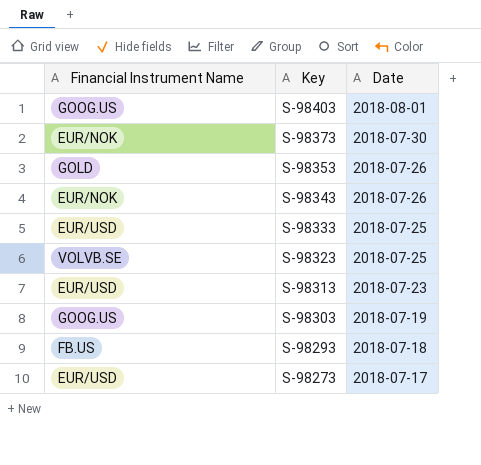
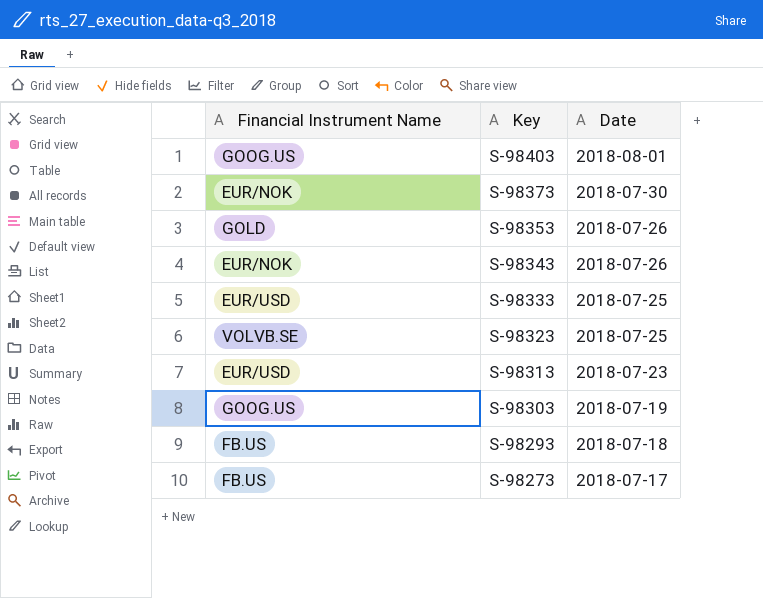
S-98273 | Financial Instrument Name: EUR/USD -> FB.US

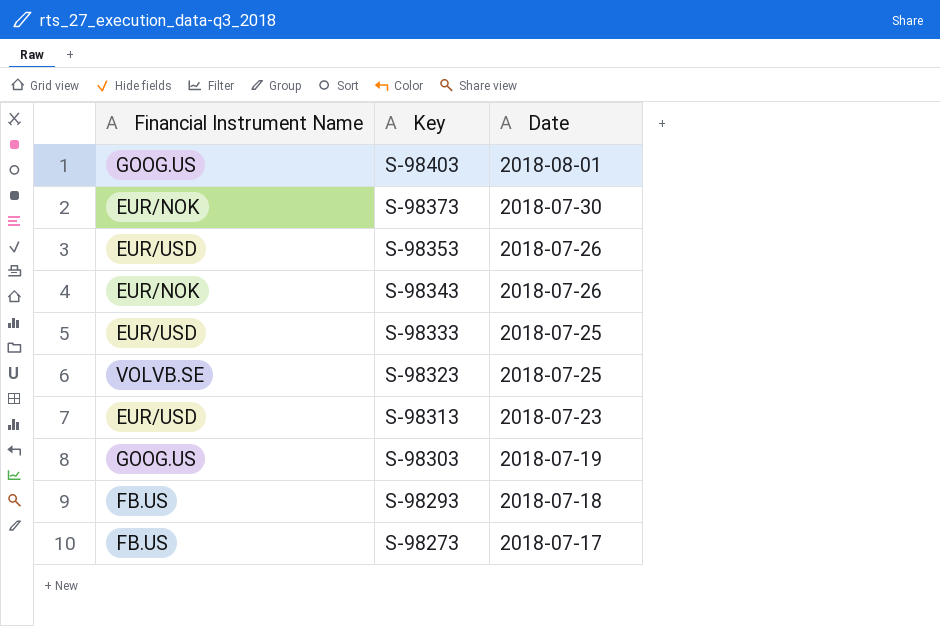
S-98353 | Financial Instrument Name: GOLD -> EUR/USD

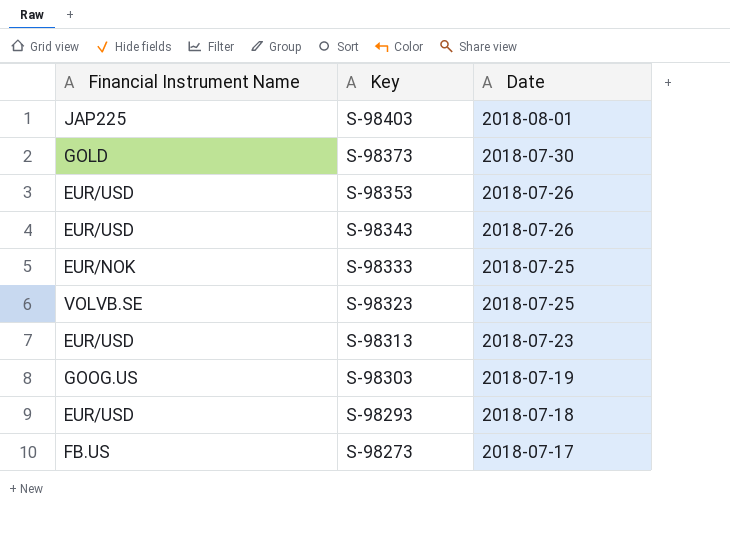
S-98403 | Financial Instrument Name: GOOG.US -> JAP225
S-98373 | Financial Instrument Name: EUR/NOK -> GOLD
S-98343 | Financial Instrument Name: EUR/NOK -> EUR/USD
S-98333 | Financial Instrument Name: EUR/USD -> EUR/NOK
S-98293 | Financial Instrument Name: FB.US -> EUR/USD

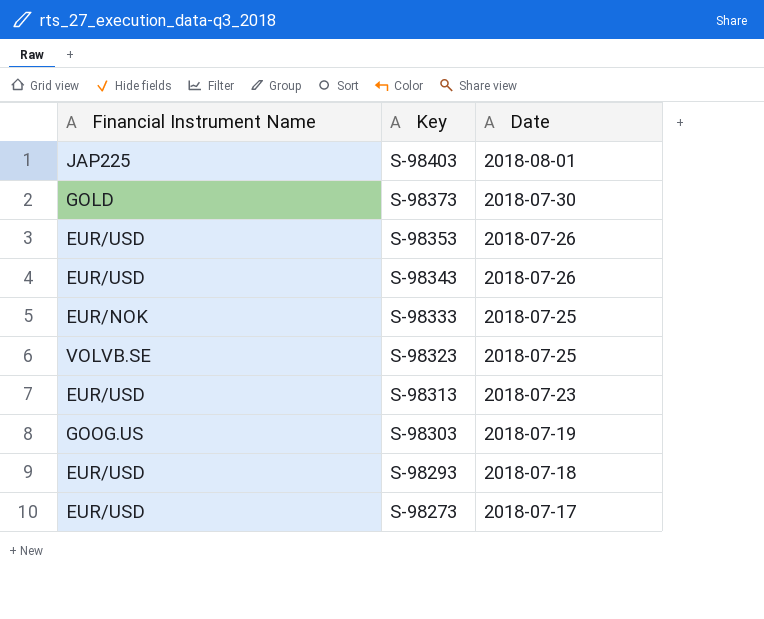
S-98273 | Financial Instrument Name: FB.US -> EUR/USD

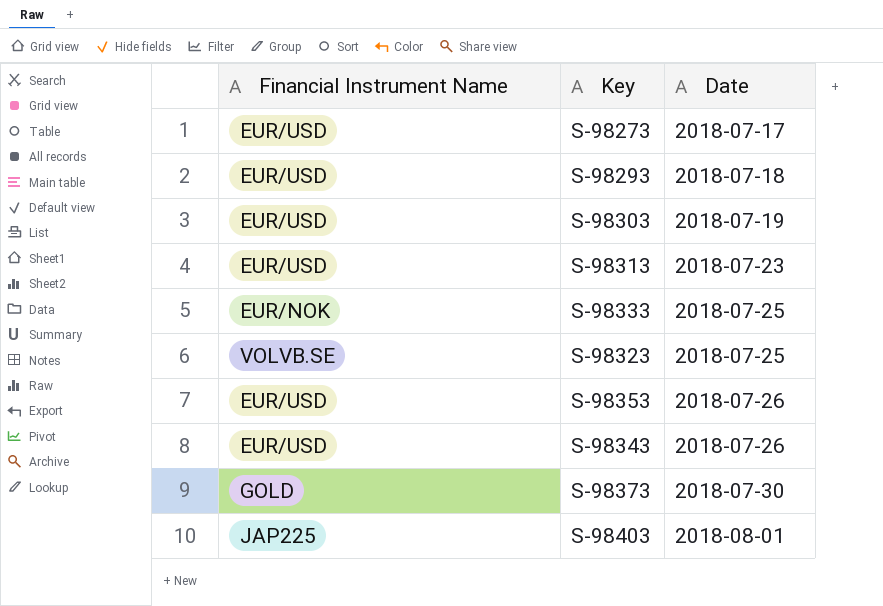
row order: Key descending -> Date ascending
S-98303 | Financial Instrument Name: GOOG.US -> EUR/USD

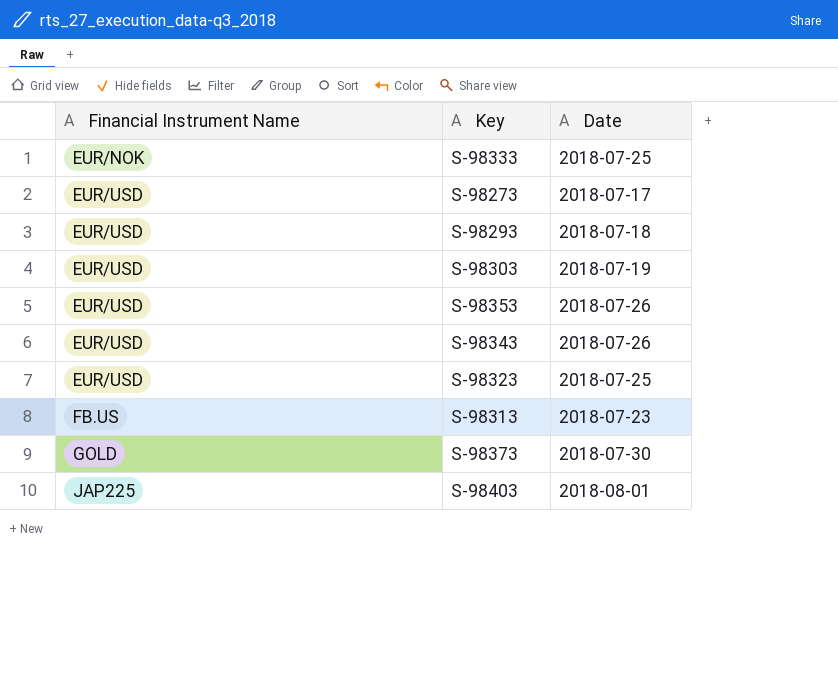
row order: Date ascending -> Financial Instrument Name ascending
S-98323 | Financial Instrument Name: VOLVB.SE -> EUR/USD
S-98313 | Financial Instrument Name: EUR/USD -> FB.US

